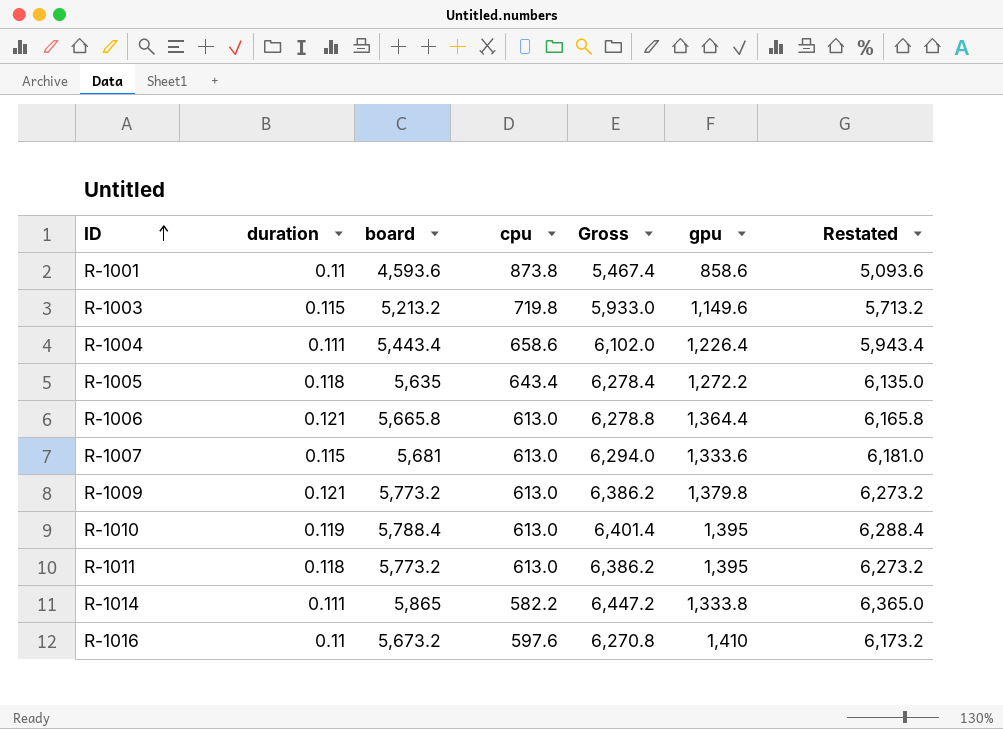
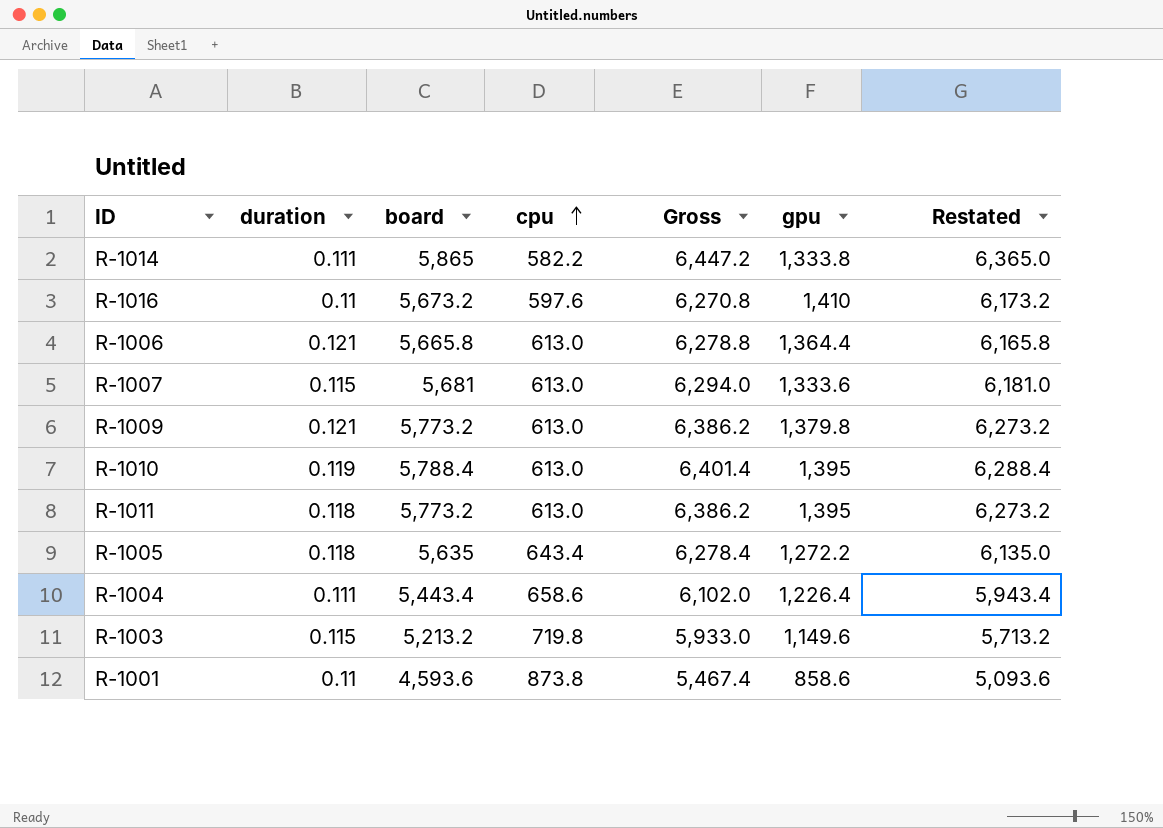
row order: ID ascending -> cpu ascending

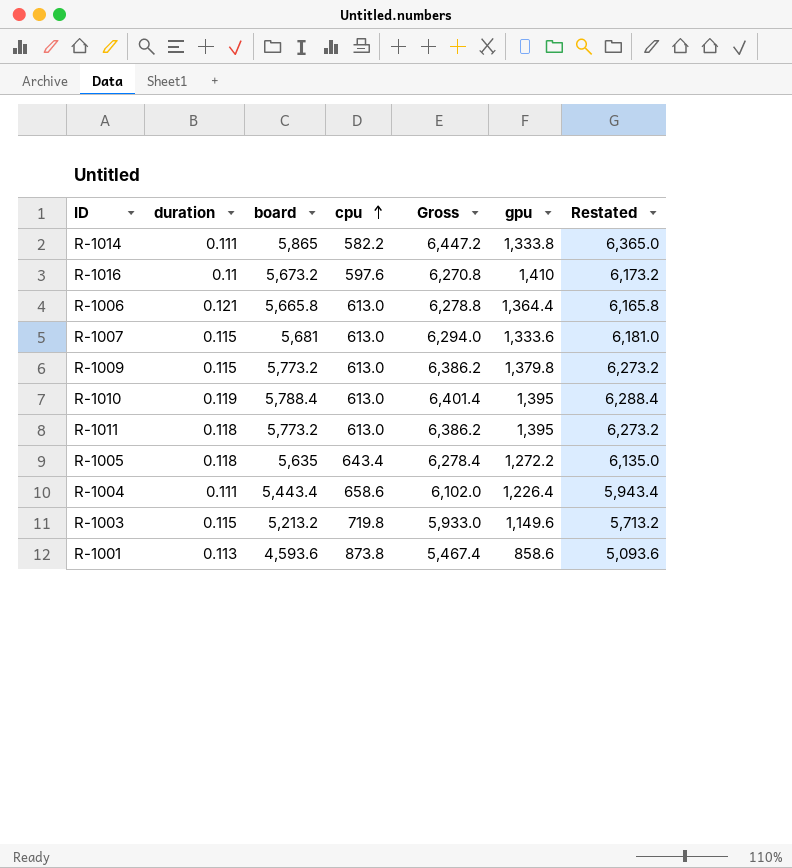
R-1009 | duration: 0.121 -> 0.115
R-1001 | duration: 0.11 -> 0.113

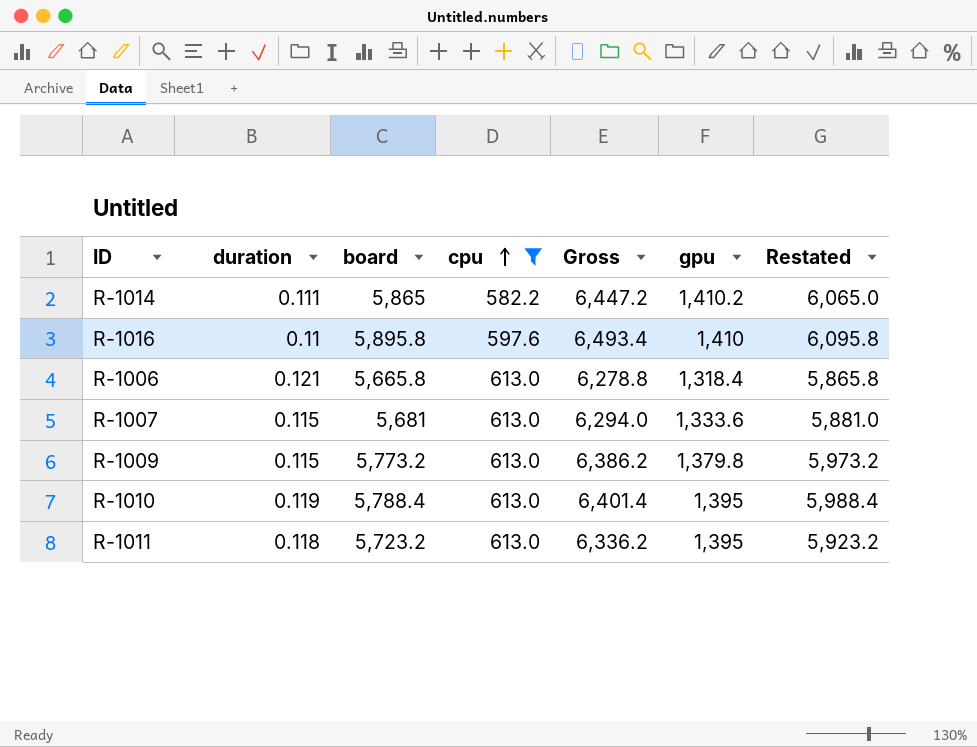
filter: none -> cpu <= 613.0
column Restated | formula: [board] + 500 -> [board] + 200
R-1014 | gpu: 1,333.8 -> 1,410.2
R-1016 | board: 5,673.2 -> 5,895.8
R-1016 | Gross: 6,270.8 -> 6,493.4
R-1006 | gpu: 1,364.4 -> 1,318.4
R-1011 | board: 5,773.2 -> 5,723.2
R-1011 | Gross: 6,386.2 -> 6,336.2

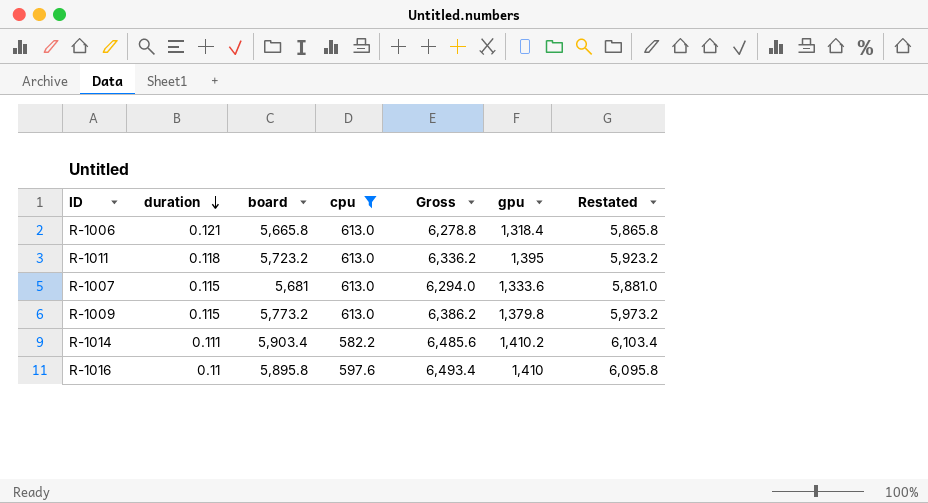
row order: cpu ascending -> duration descending
row R-1010: 0.119 | 5,788.4 | 613.0 | 6,401.4 | 1,395 | 5,988.4 -> none
R-1014 | board: 5,865 -> 5,903.4
R-1014 | Gross: 6,447.2 -> 6,485.6
R-1014 | Restated: 6,065.0 -> 6,103.4

